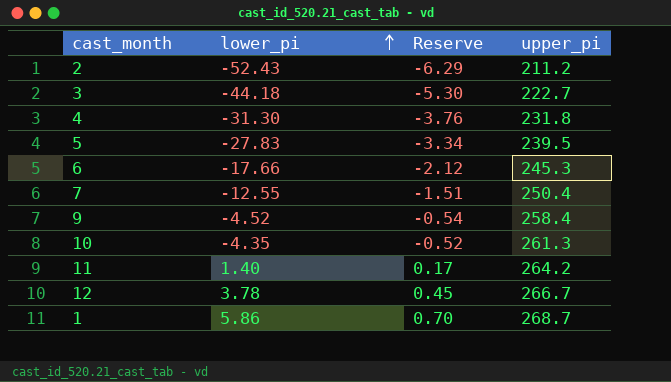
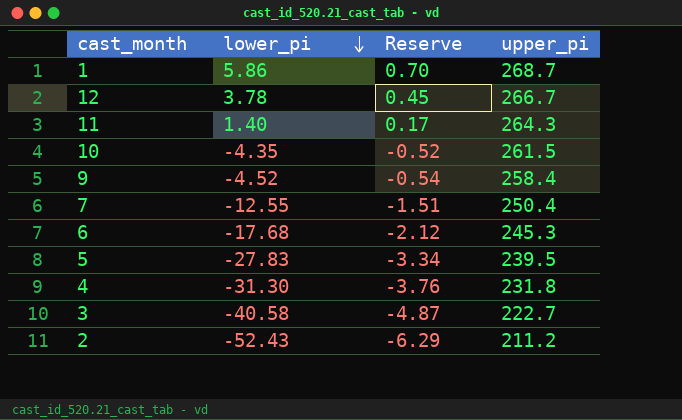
row order: lower_pi ascending -> lower_pi descending
11 | upper_pi: 264.2 -> 264.3
10 | upper_pi: 261.3 -> 261.5
6 | lower_pi: -17.66 -> -17.68
3 | lower_pi: -44.18 -> -40.58
3 | Reserve: -5.30 -> -4.87

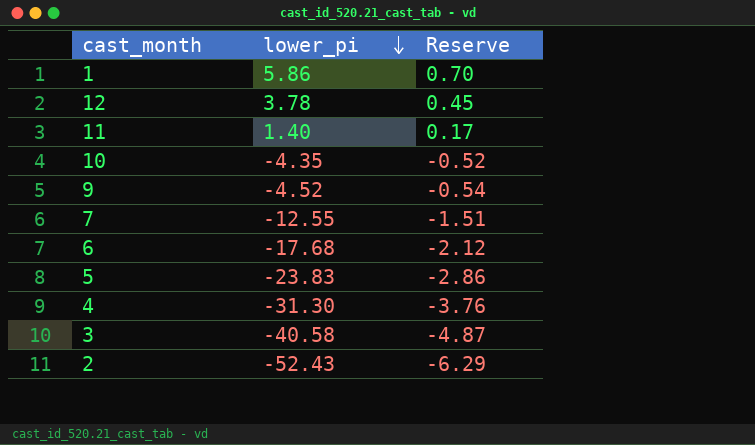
column upper_pi | position: 4 -> none
5 | lower_pi: -27.83 -> -23.83
5 | Reserve: -3.34 -> -2.86

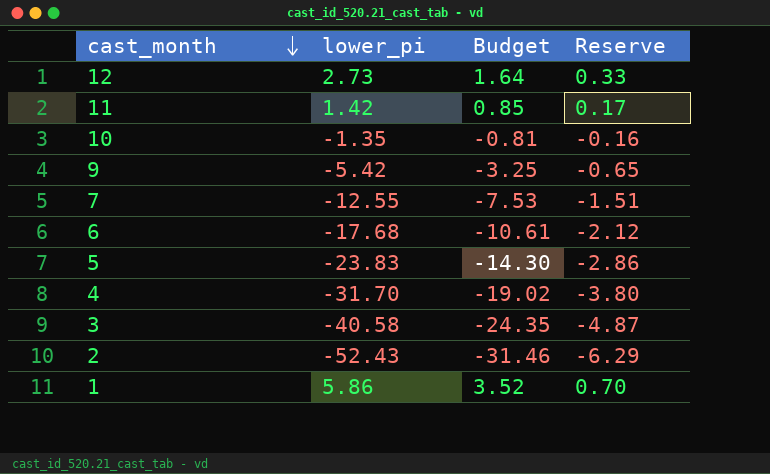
row order: lower_pi descending -> cast_month descending
column Budget | formula: none -> [lower_pi] * 0.6
12 | lower_pi: 3.78 -> 2.73
12 | Reserve: 0.45 -> 0.33
11 | lower_pi: 1.40 -> 1.42
10 | lower_pi: -4.35 -> -1.35
10 | Reserve: -0.52 -> -0.16
9 | lower_pi: -4.52 -> -5.42
9 | Reserve: -0.54 -> -0.65
4 | lower_pi: -31.30 -> -31.70
4 | Reserve: -3.76 -> -3.80

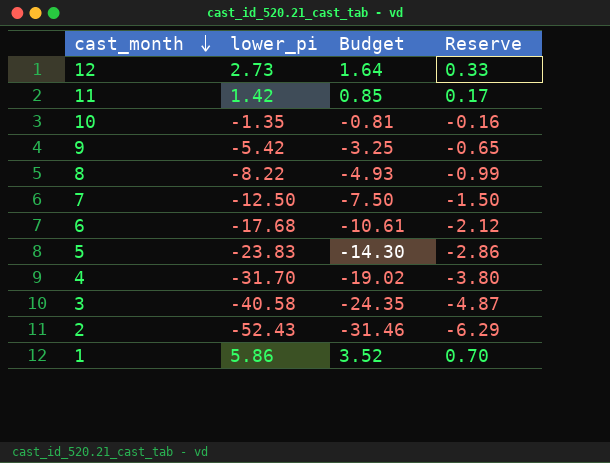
row 8: none -> -8.22 | -4.93 | -0.99
7 | lower_pi: -12.55 -> -12.50
7 | Budget: -7.53 -> -7.50
7 | Reserve: -1.51 -> -1.50

